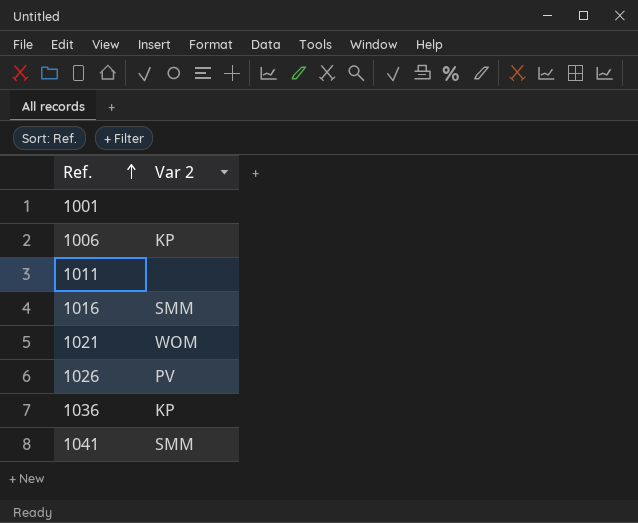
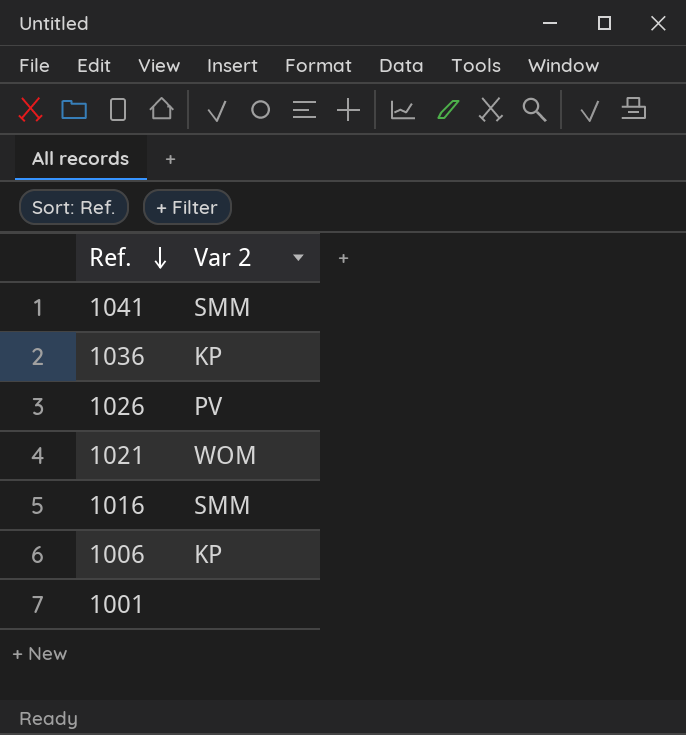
row order: Ref. ascending -> Ref. descending
row 1011: none -> none

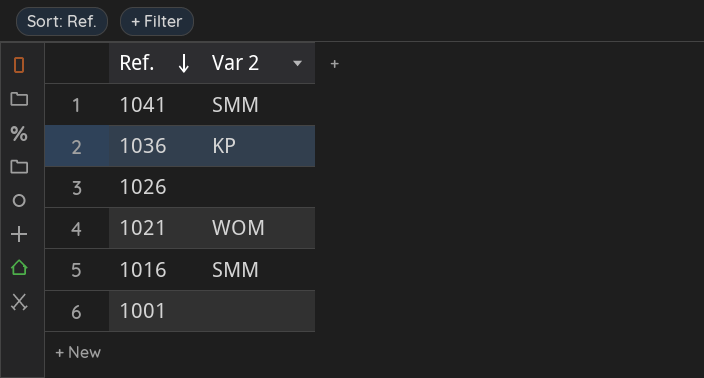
row 1006: KP -> none
1026 | Var 2: PV -> none

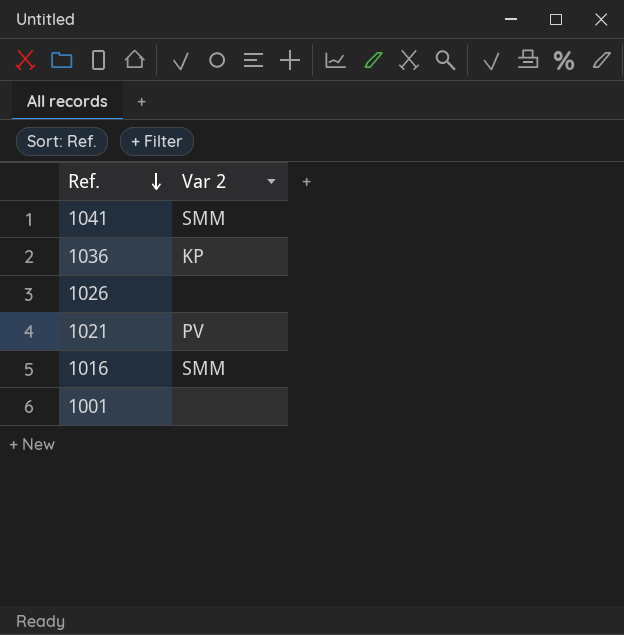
1021 | Var 2: WOM -> PV

